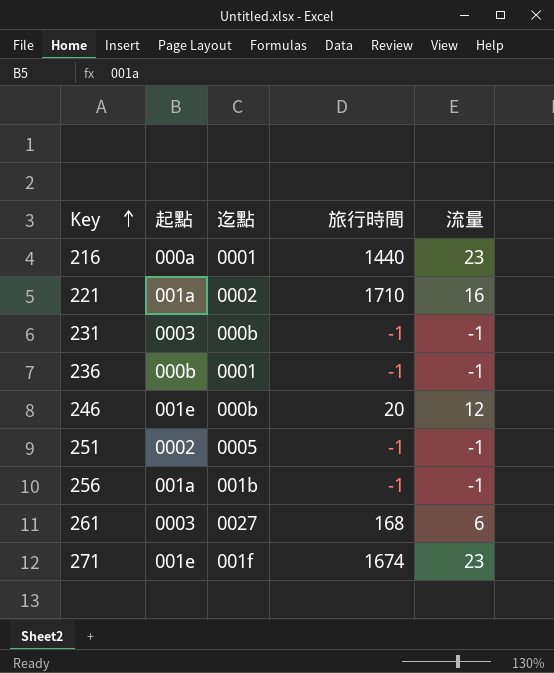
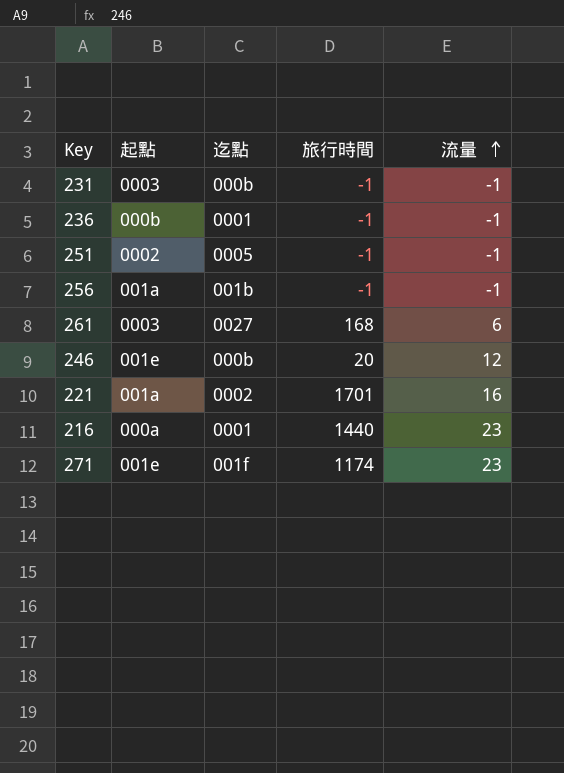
row order: Key ascending -> 流量 ascending
221 | 旅行時間: 1710 -> 1701
271 | 旅行時間: 1674 -> 1174

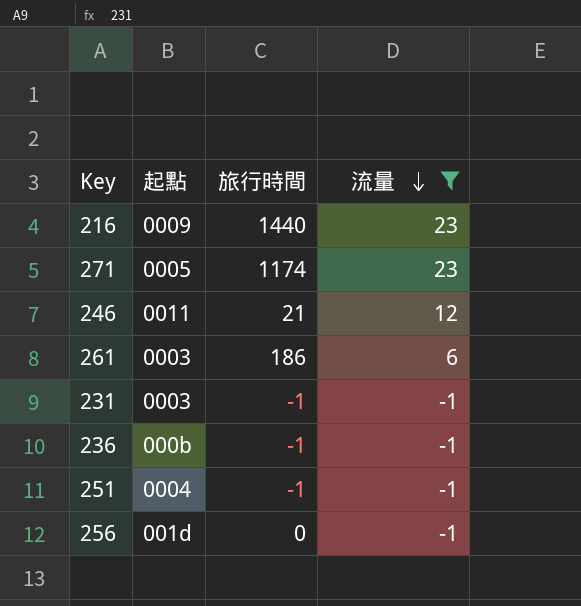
filter: none -> 流量 != 16
row order: 流量 ascending -> 流量 descending
column 迄點 | position: 3 -> none
216 | 起點: 000a -> 0009
271 | 起點: 001e -> 0005
246 | 起點: 001e -> 0011
246 | 旅行時間: 20 -> 21
261 | 旅行時間: 168 -> 186
251 | 起點: 0002 -> 0004
256 | 起點: 001a -> 001d
256 | 旅行時間: -1 -> 0

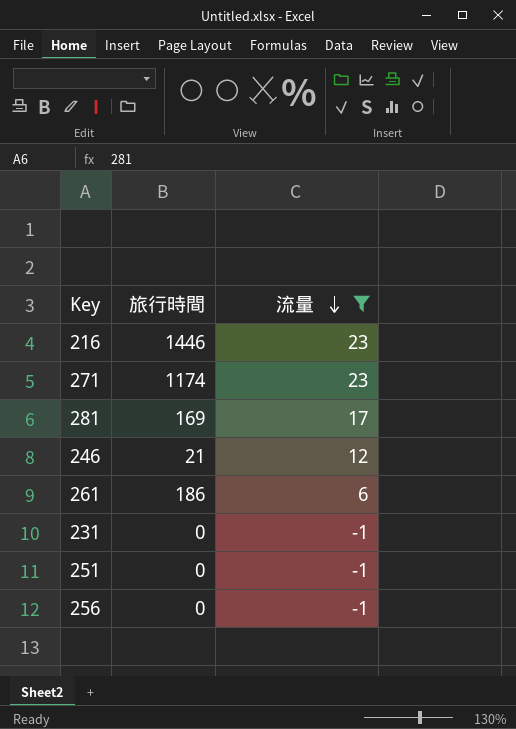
column 起點 | position: 2 -> none
row 236: 000b | -1 | -1 -> none
216 | 旅行時間: 1440 -> 1446
row 281: none -> 169 | 17
231 | 旅行時間: -1 -> 0
251 | 旅行時間: -1 -> 0

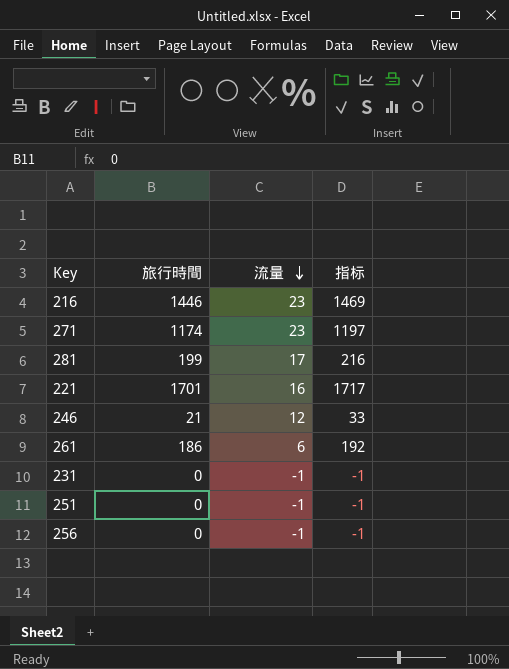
filter: 流量 != 16 -> none
column 指标 | formula: none -> [旅行時間] + [流量]
281 | 旅行時間: 169 -> 199

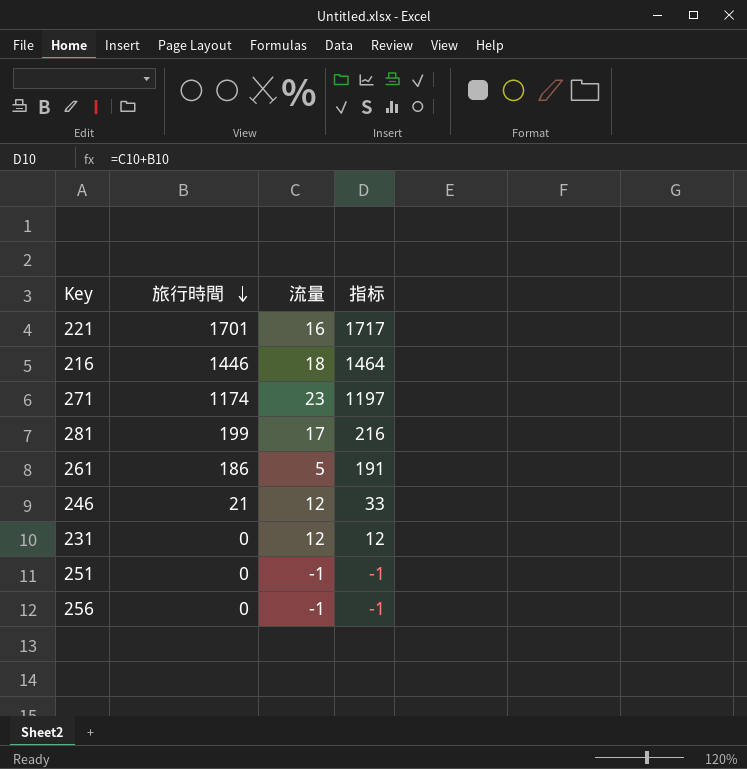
row order: 流量 descending -> 旅行時間 descending
216 | 流量: 23 -> 18
216 | 指标: 1469 -> 1464
261 | 流量: 6 -> 5
261 | 指标: 192 -> 191
231 | 流量: -1 -> 12
231 | 指标: -1 -> 12

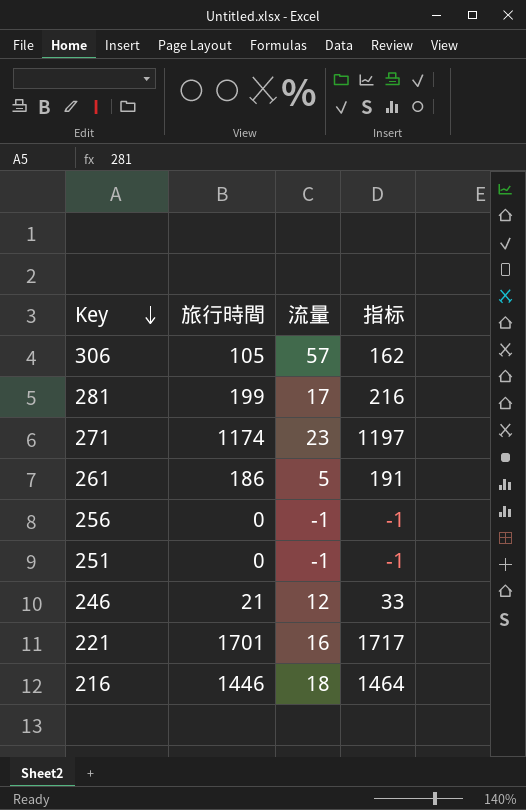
row order: 旅行時間 descending -> Key descending
row 231: 0 | 12 | 12 -> none
row 306: none -> 105 | 57 | 162

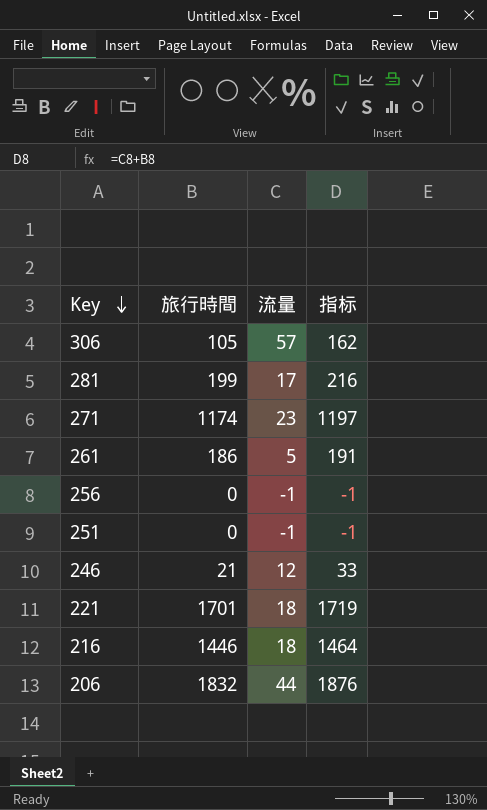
221 | 流量: 16 -> 18
221 | 指标: 1717 -> 1719
row 206: none -> 1832 | 44 | 1876

